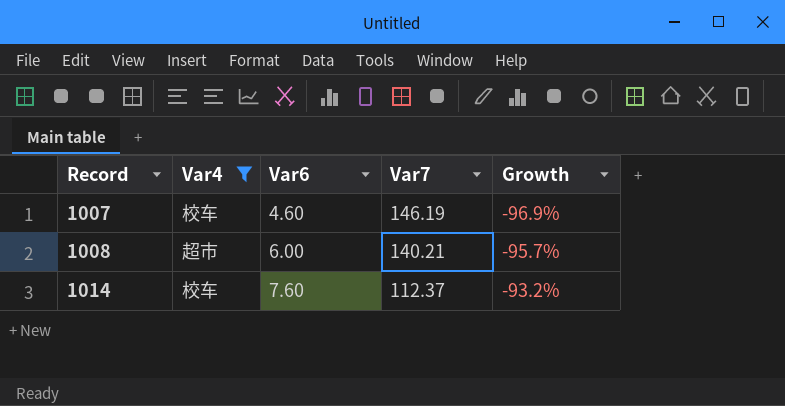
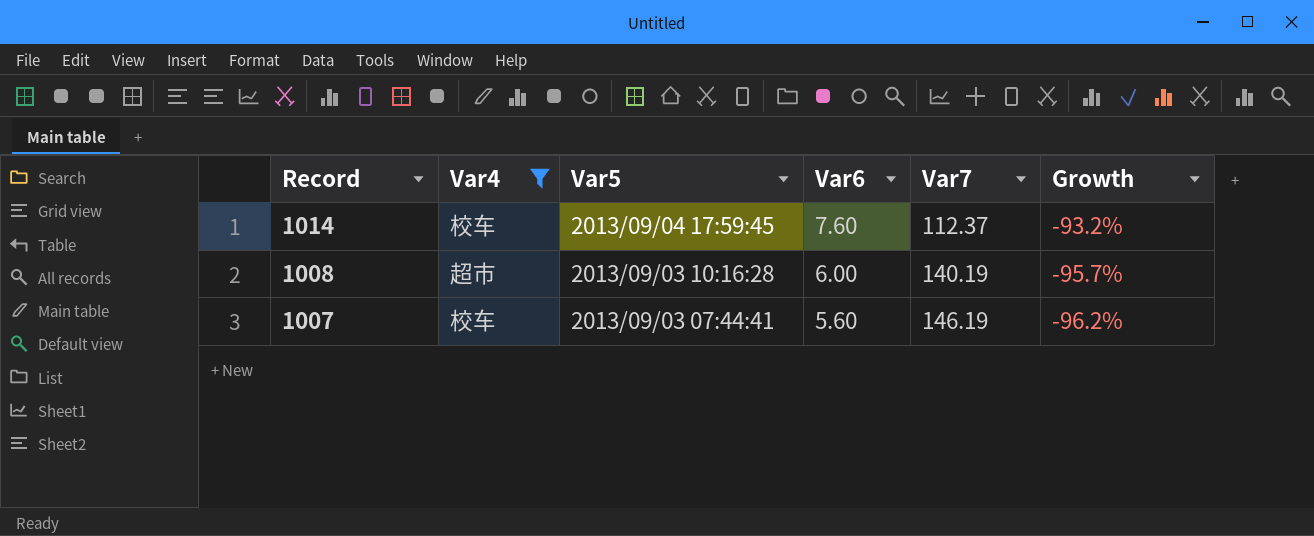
row order: Record ascending -> Record descending
column Var5 | position: none -> 3
1008 | Var7: 140.21 -> 140.19
1007 | Var6: 4.60 -> 5.60
1007 | Growth: -96.9% -> -96.2%

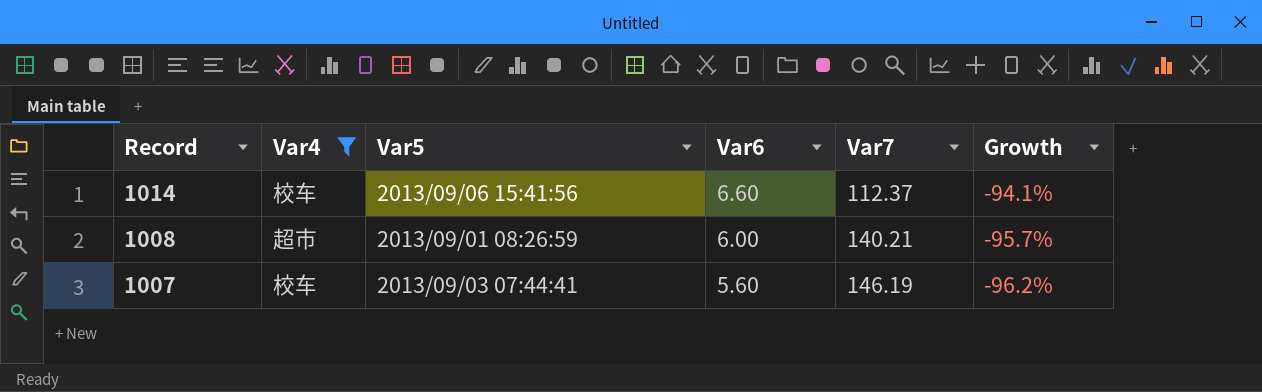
1014 | Var5: 2013/09/04 17:59:45 -> 2013/09/06 15:41:56
1014 | Var6: 7.60 -> 6.60
1014 | Growth: -93.2% -> -94.1%
1008 | Var5: 2013/09/03 10:16:28 -> 2013/09/01 08:26:59
1008 | Var7: 140.19 -> 140.21

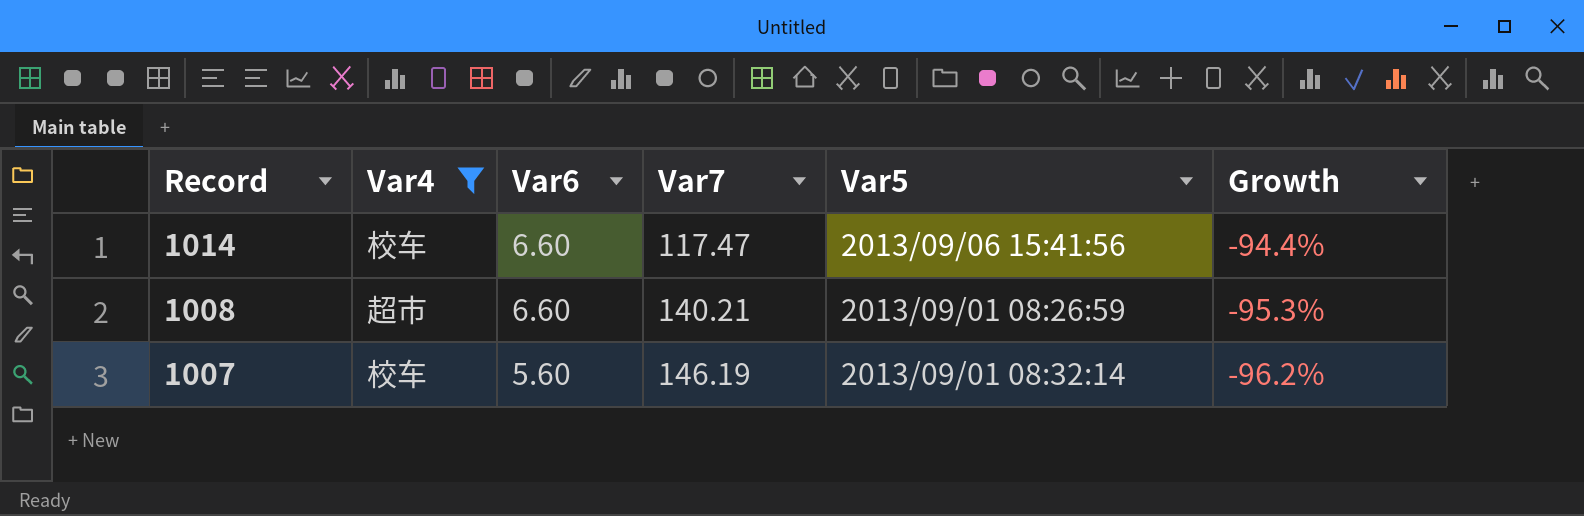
column Var5 | position: 3 -> 5
1014 | Var7: 112.37 -> 117.47
1014 | Growth: -94.1% -> -94.4%
1008 | Var6: 6.00 -> 6.60
1008 | Growth: -95.7% -> -95.3%
1007 | Var5: 2013/09/03 07:44:41 -> 2013/09/01 08:32:14

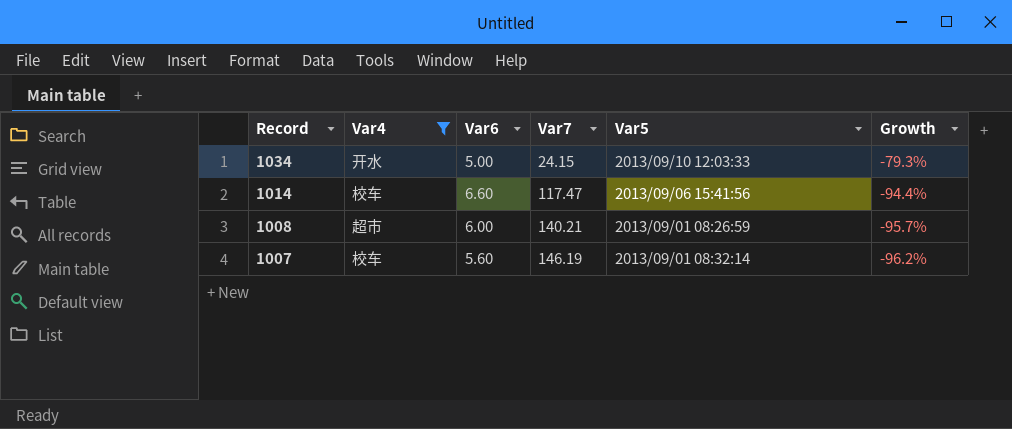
row 1034: none -> 开水 | 5.00 | 24.15 | 2013/09/10 12:03:33 | -79.3%
1008 | Var6: 6.60 -> 6.00
1008 | Growth: -95.3% -> -95.7%

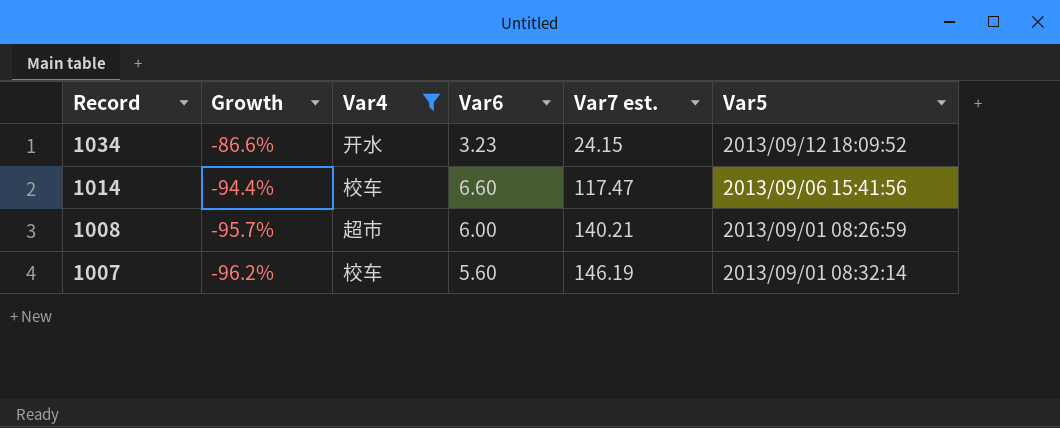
column Growth | position: 6 -> 2
column name: Var7 -> Var7 est.
1034 | Growth: -79.3% -> -86.6%
1034 | Var6: 5.00 -> 3.23
1034 | Var5: 2013/09/10 12:03:33 -> 2013/09/12 18:09:52

